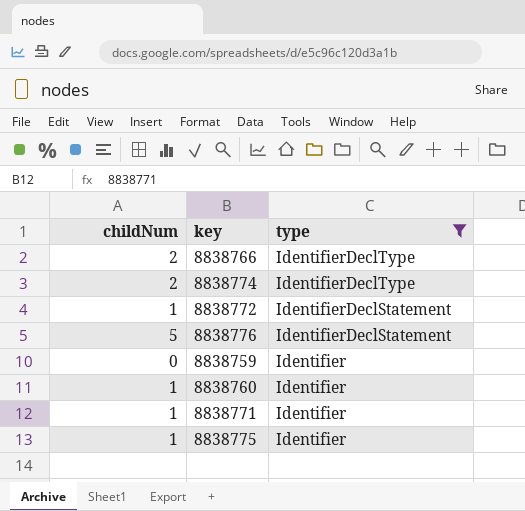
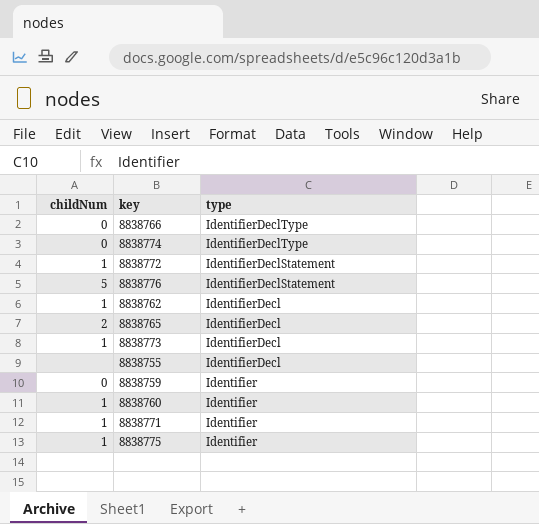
filter: type != IdentifierDecl -> none
8838766 | childNum: 2 -> 0
8838774 | childNum: 2 -> 0

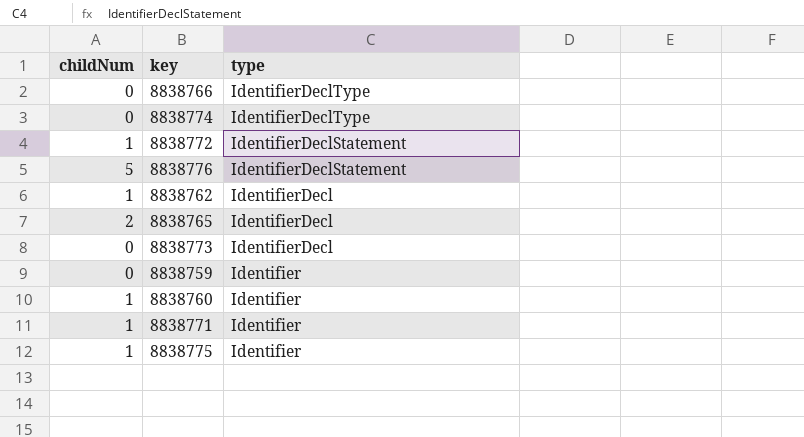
row 8838755: none | IdentifierDecl -> none
8838773 | childNum: 1 -> 0

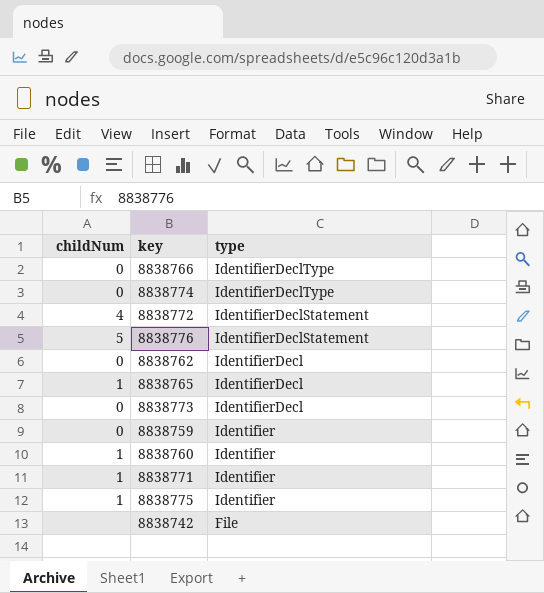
8838772 | childNum: 1 -> 4
8838762 | childNum: 1 -> 0
8838765 | childNum: 2 -> 1
row 8838742: none -> none | File

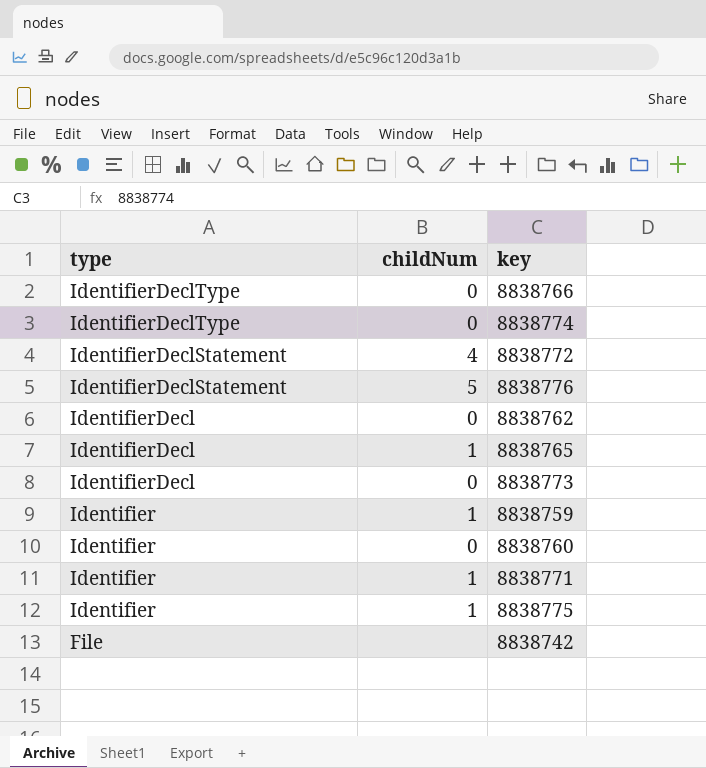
column type | position: 3 -> 1
8838759 | childNum: 0 -> 1
8838760 | childNum: 1 -> 0

